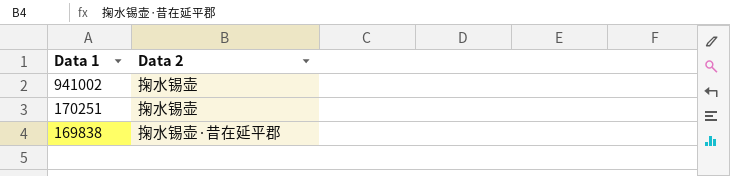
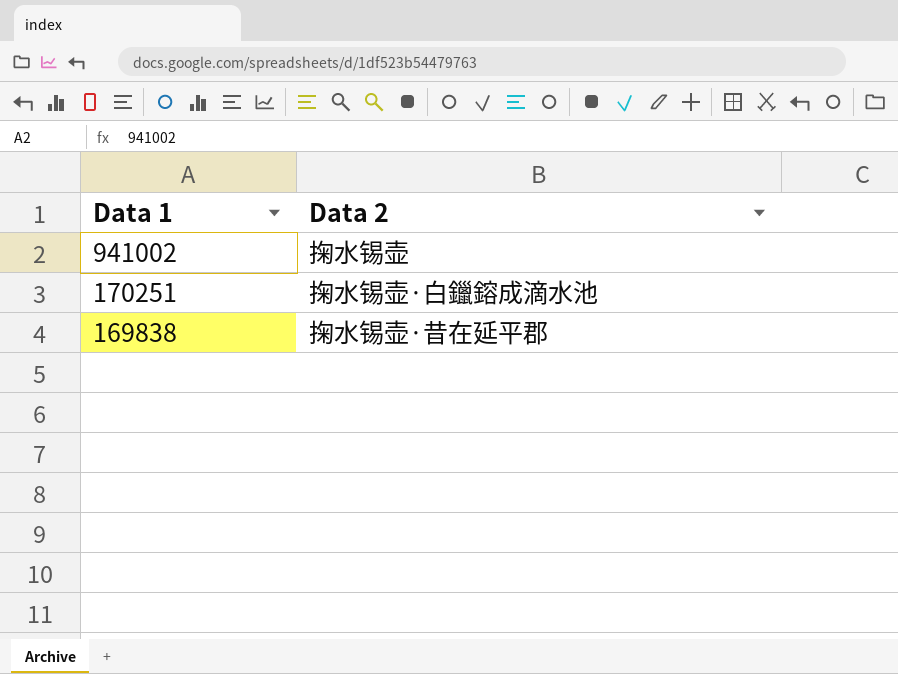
170251 | Data 2: 掬水锡壶 -> 掬水锡壶·白鑞鎔成滴水池

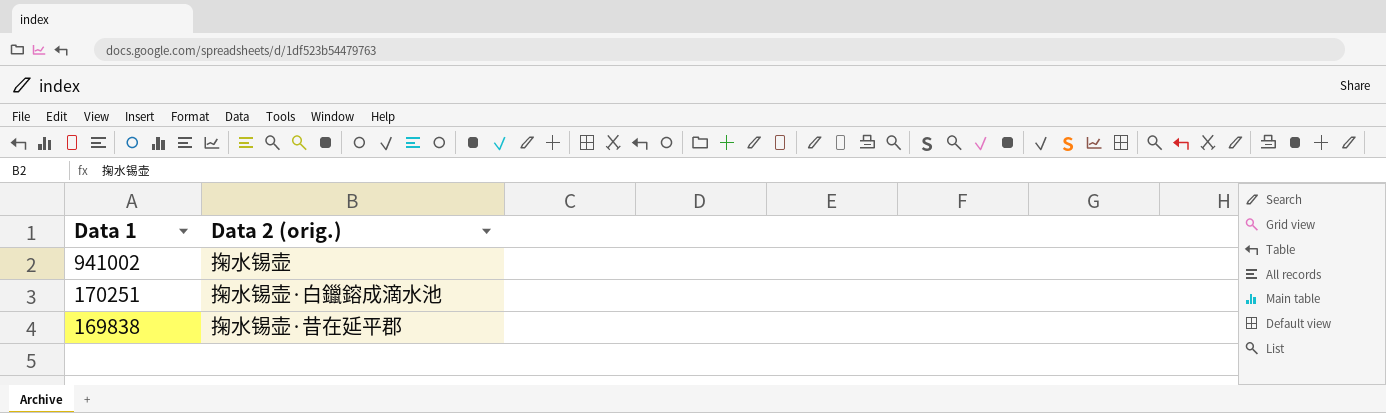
column name: Data 2 -> Data 2 (orig.)

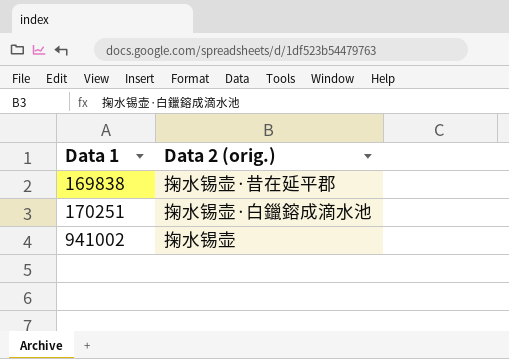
row order: Data 1 descending -> Data 1 ascending

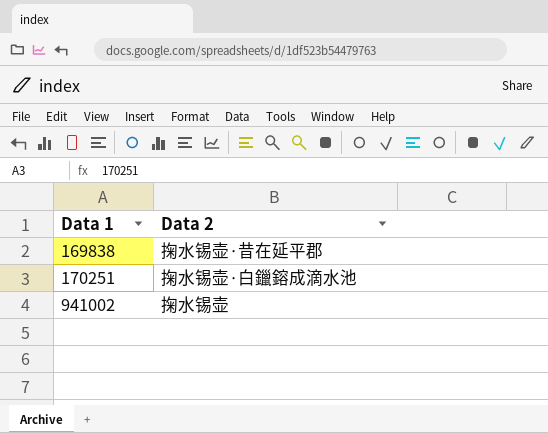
column name: Data 2 (orig.) -> Data 2

